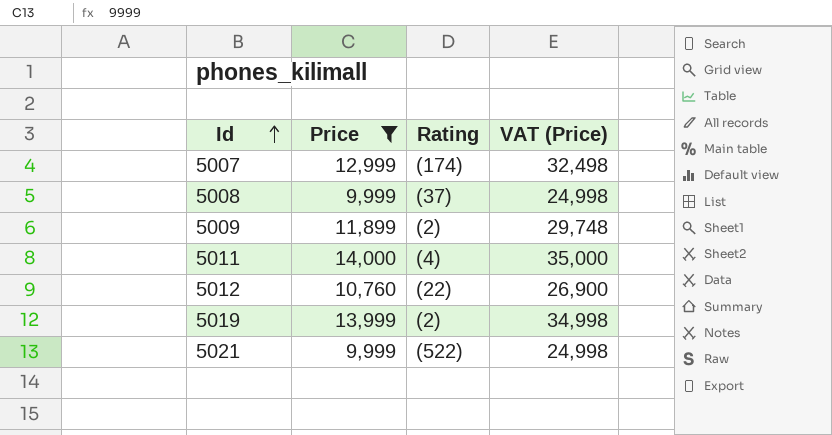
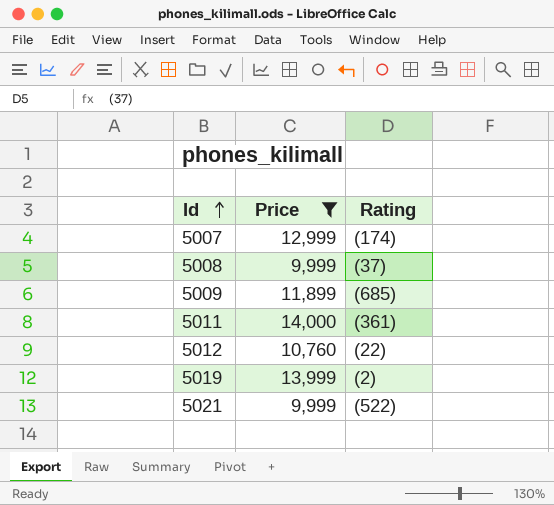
column VAT (Price) | formula: [Price] * 2.5 -> none
5009 | Rating: (2) -> (685)
5011 | Rating: (4) -> (361)

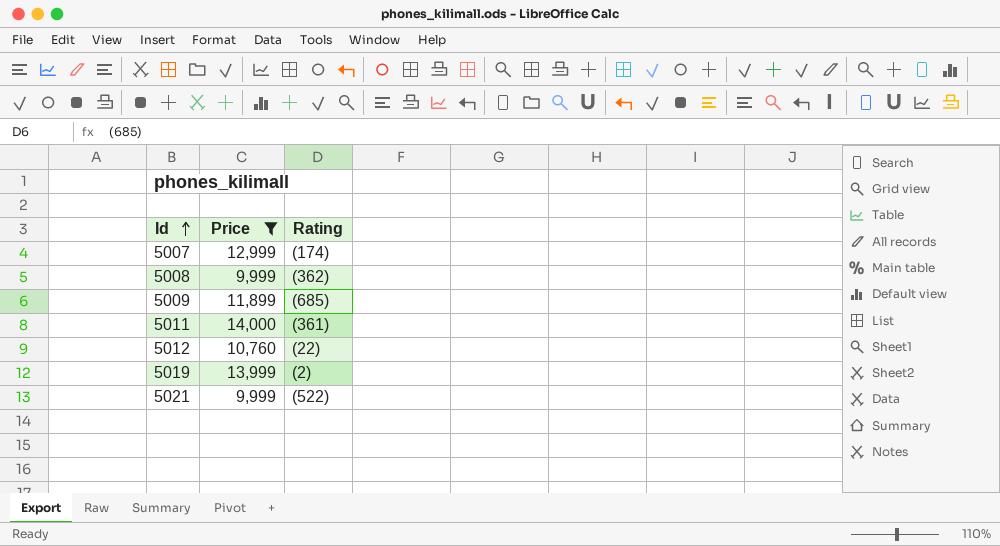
5008 | Rating: (37) -> (362)

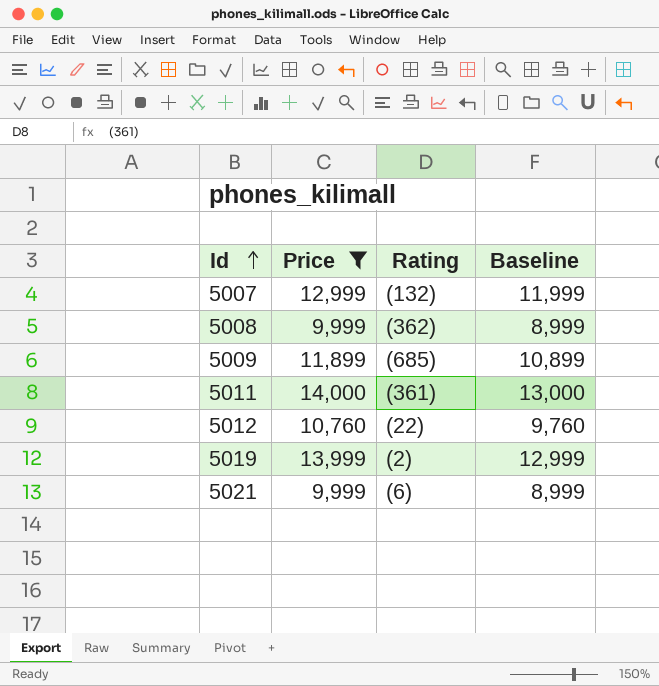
column Baseline | formula: none -> [Price] - 1000
5007 | Rating: (174) -> (132)
5021 | Rating: (522) -> (6)

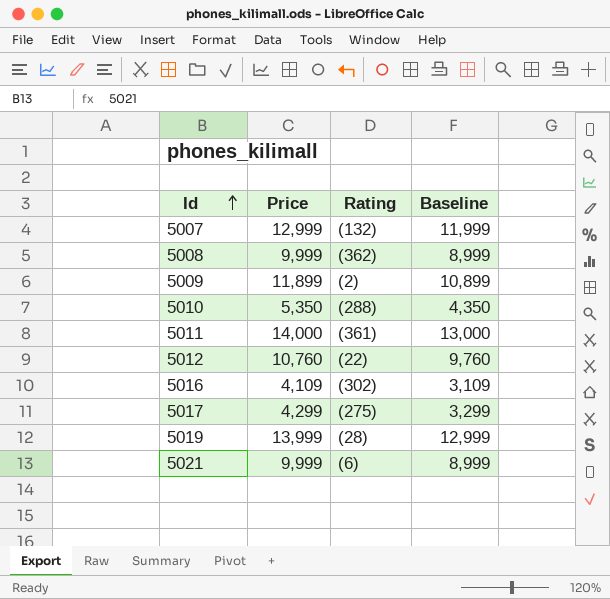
filter: Price >= 9,999 -> none
5009 | Rating: (685) -> (2)
5019 | Rating: (2) -> (28)

